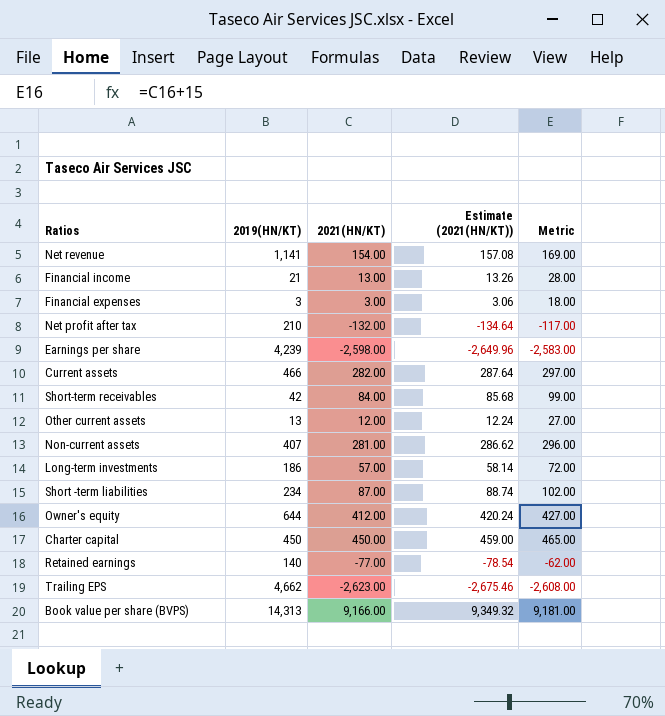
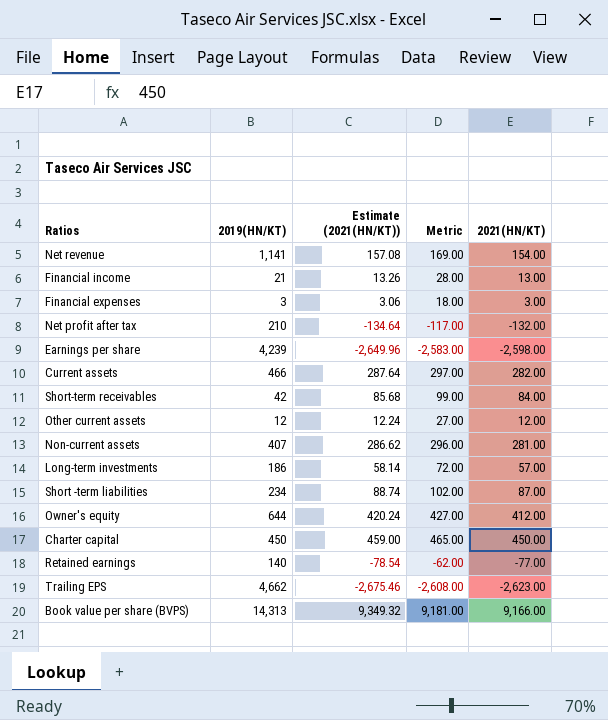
column 2021(HN/KT) | position: 3 -> 5
Other current assets | 2019(HN/KT): 13 -> 12

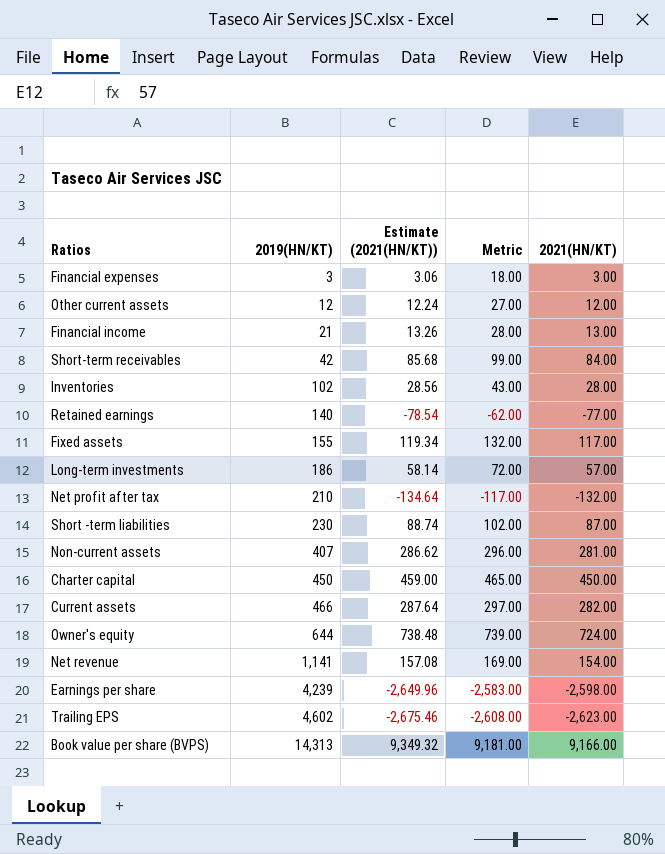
row order: none -> 2019(HN/KT) ascending
row Inventories: none -> 102 | 28.56 | 43.00 | 28.00
row Fixed assets: none -> 155 | 119.34 | 132.00 | 117.00
Short -term liabilities | 2019(HN/KT): 234 -> 230
Owner's equity | Estimate (2021(HN/KT)): 420.24 -> 738.48
Owner's equity | Metric: 427.00 -> 739.00
Owner's equity | 2021(HN/KT): 412.00 -> 724.00
Trailing EPS | 2019(HN/KT): 4,662 -> 4,602

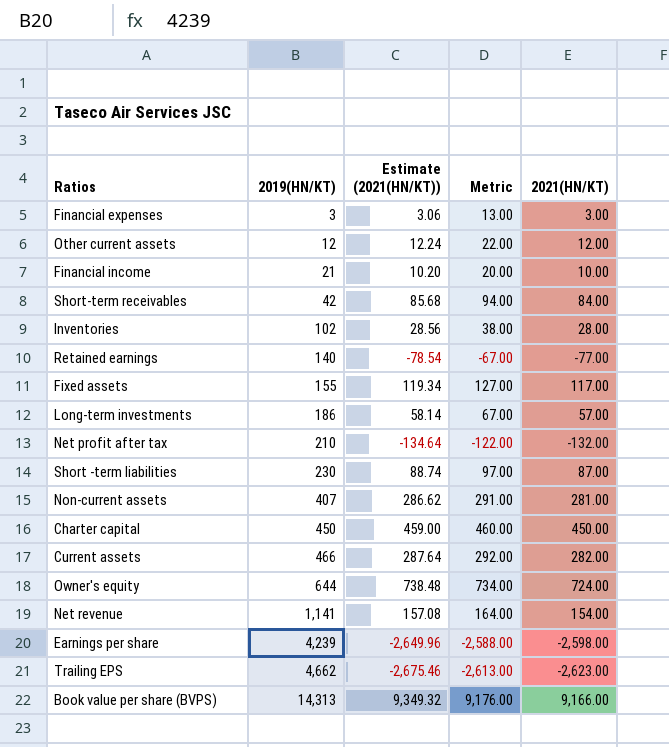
column Metric | formula: [2021(HN/KT)] + 15 -> [2021(HN/KT)] + 10
Financial income | Estimate (2021(HN/KT)): 13.26 -> 10.20
Financial income | 2021(HN/KT): 13.00 -> 10.00
Trailing EPS | 2019(HN/KT): 4,602 -> 4,662

